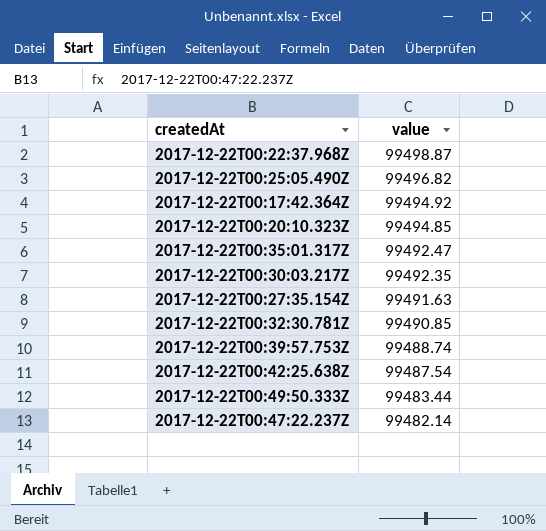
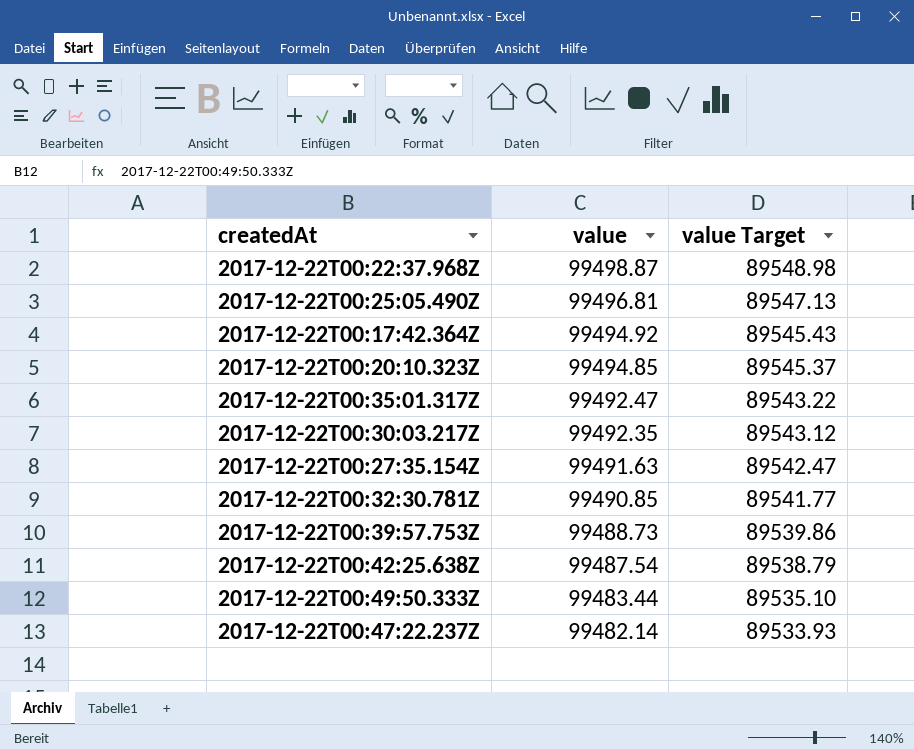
column value Target | formula: none -> [value] * 0.9
2017-12-22T00:25:05.490Z | value: 99496.82 -> 99496.81
2017-12-22T00:39:57.753Z | value: 99488.74 -> 99488.73

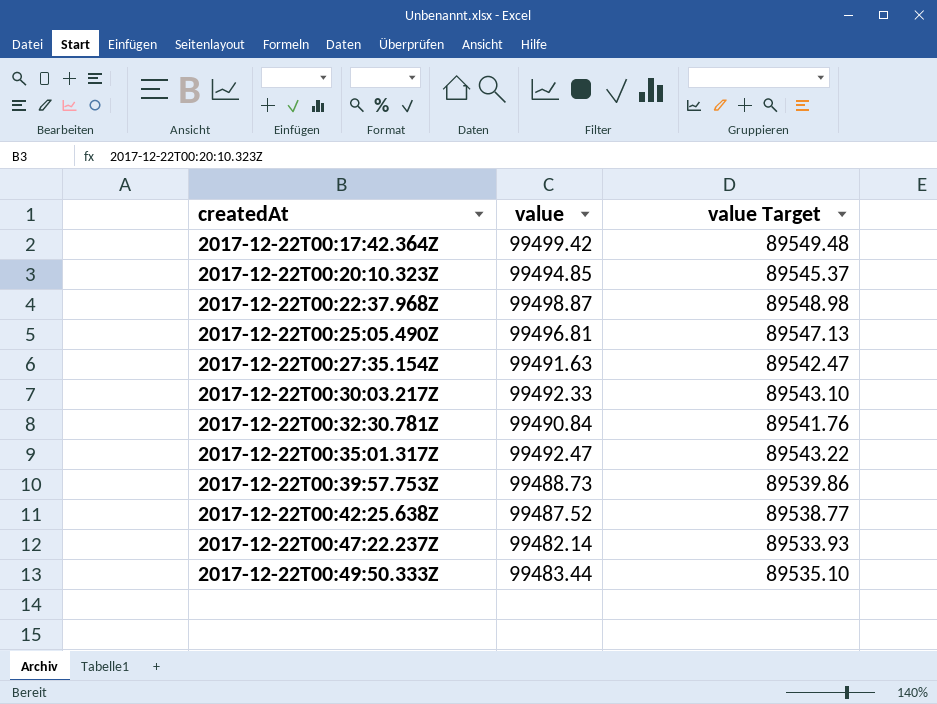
row order: value descending -> createdAt ascending
2017-12-22T00:17:42.364Z | value: 99494.92 -> 99499.42
2017-12-22T00:17:42.364Z | value Target: 89545.43 -> 89549.48
2017-12-22T00:30:03.217Z | value: 99492.35 -> 99492.33
2017-12-22T00:30:03.217Z | value Target: 89543.12 -> 89543.10
2017-12-22T00:32:30.781Z | value: 99490.85 -> 99490.84
2017-12-22T00:32:30.781Z | value Target: 89541.77 -> 89541.76
2017-12-22T00:42:25.638Z | value: 99487.54 -> 99487.52
2017-12-22T00:42:25.638Z | value Target: 89538.79 -> 89538.77

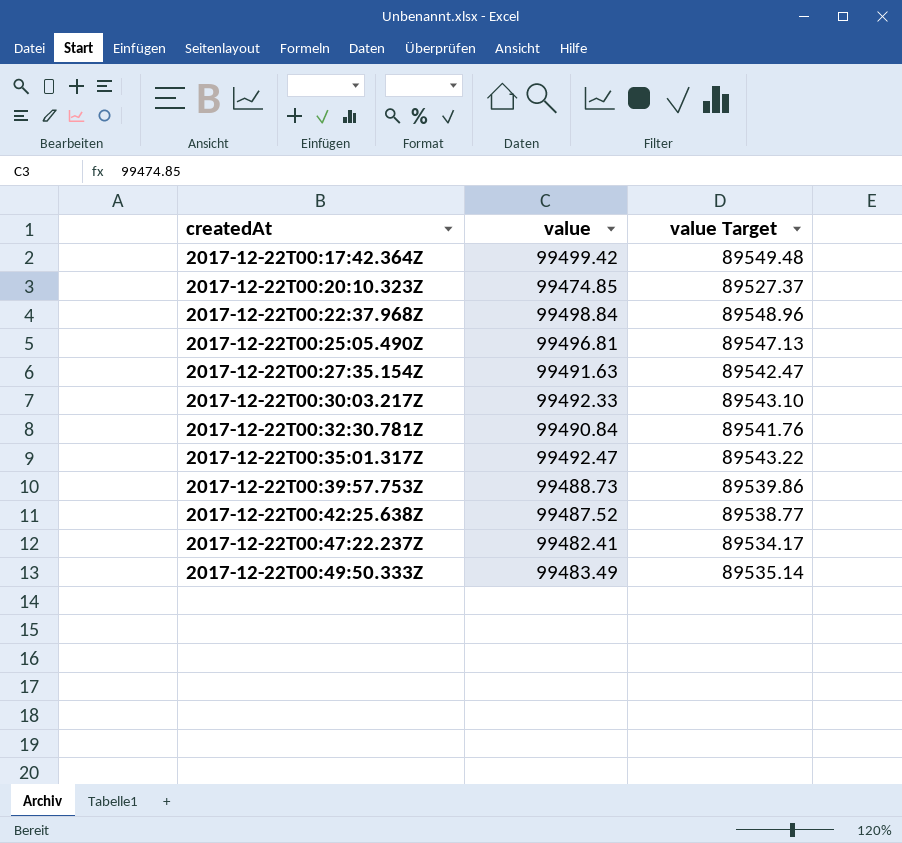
2017-12-22T00:20:10.323Z | value: 99494.85 -> 99474.85
2017-12-22T00:20:10.323Z | value Target: 89545.37 -> 89527.37
2017-12-22T00:22:37.968Z | value: 99498.87 -> 99498.84
2017-12-22T00:22:37.968Z | value Target: 89548.98 -> 89548.96
2017-12-22T00:47:22.237Z | value: 99482.14 -> 99482.41
2017-12-22T00:47:22.237Z | value Target: 89533.93 -> 89534.17
2017-12-22T00:49:50.333Z | value: 99483.44 -> 99483.49
2017-12-22T00:49:50.333Z | value Target: 89535.10 -> 89535.14

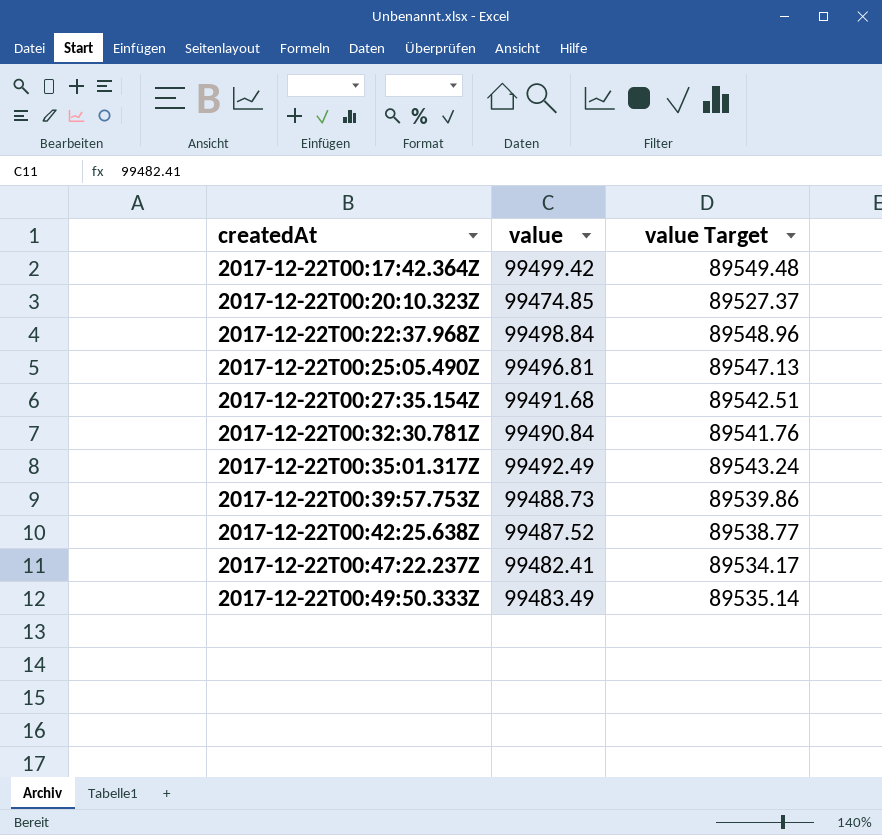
row 2017-12-22T00:30:03.217Z: 99492.33 | 89543.10 -> none
2017-12-22T00:27:35.154Z | value: 99491.63 -> 99491.68
2017-12-22T00:27:35.154Z | value Target: 89542.47 -> 89542.51
2017-12-22T00:35:01.317Z | value: 99492.47 -> 99492.49
2017-12-22T00:35:01.317Z | value Target: 89543.22 -> 89543.24

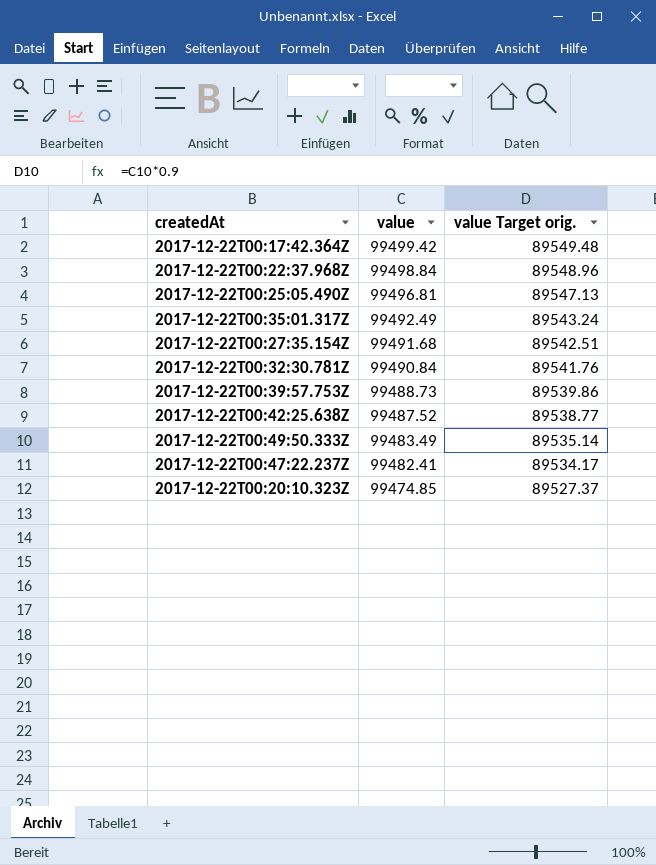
row order: createdAt ascending -> value descending
column name: value Target -> value Target orig.

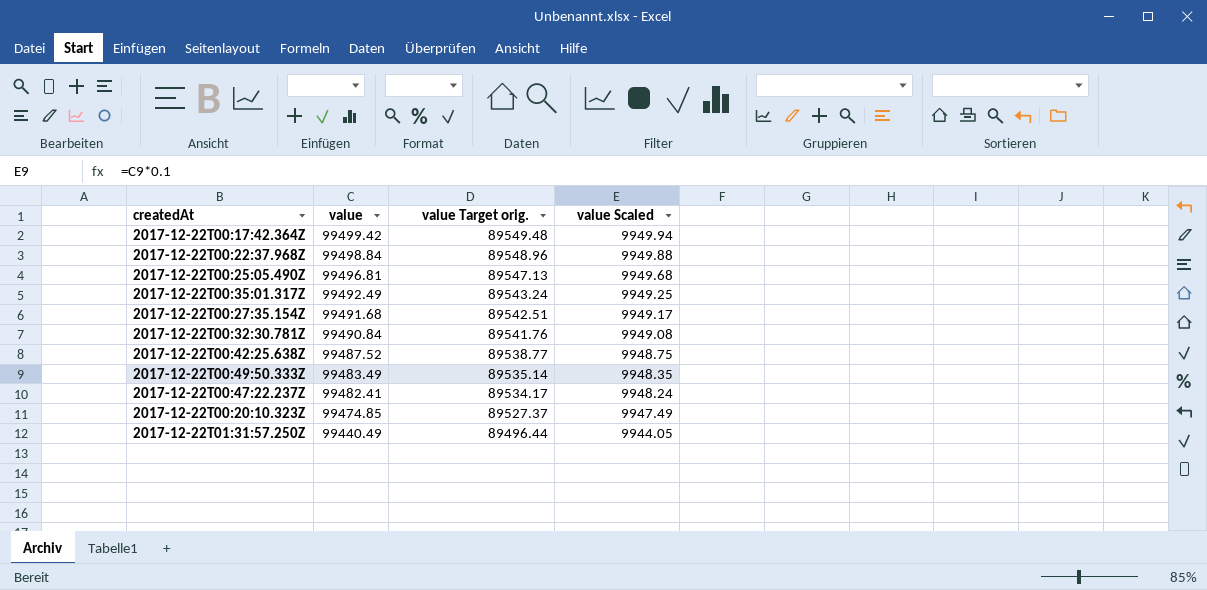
column value Scaled | formula: none -> [value] * 0.1
row 2017-12-22T00:39:57.753Z: 99488.73 | 89539.86 -> none
row 2017-12-22T01:31:57.250Z: none -> 99440.49 | 89496.44 | 9944.05

